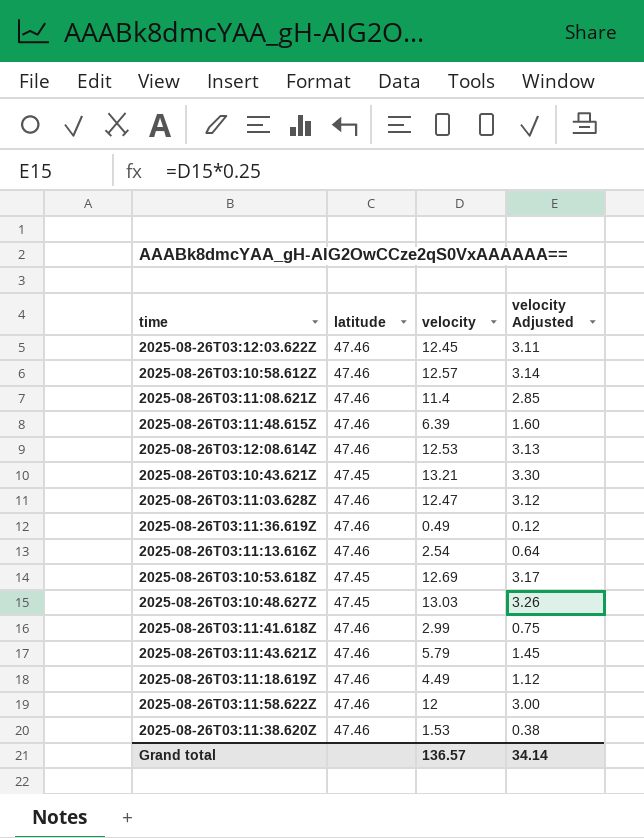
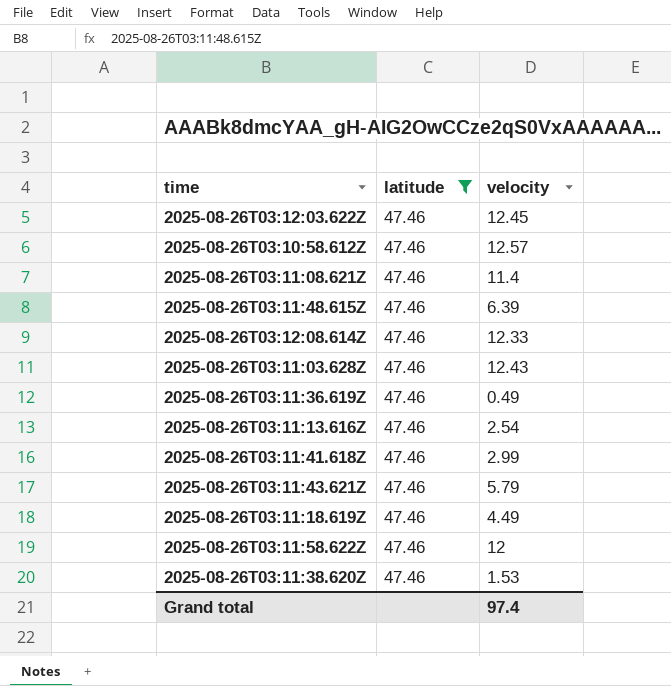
filter: none -> latitude = 47.46
column velocity Adjusted | formula: [velocity] * 0.25 -> none
2025-08-26T03:12:08.614Z | velocity: 12.53 -> 12.33
2025-08-26T03:11:03.628Z | velocity: 12.47 -> 12.43
Grand total | velocity: 136.57 -> 97.4

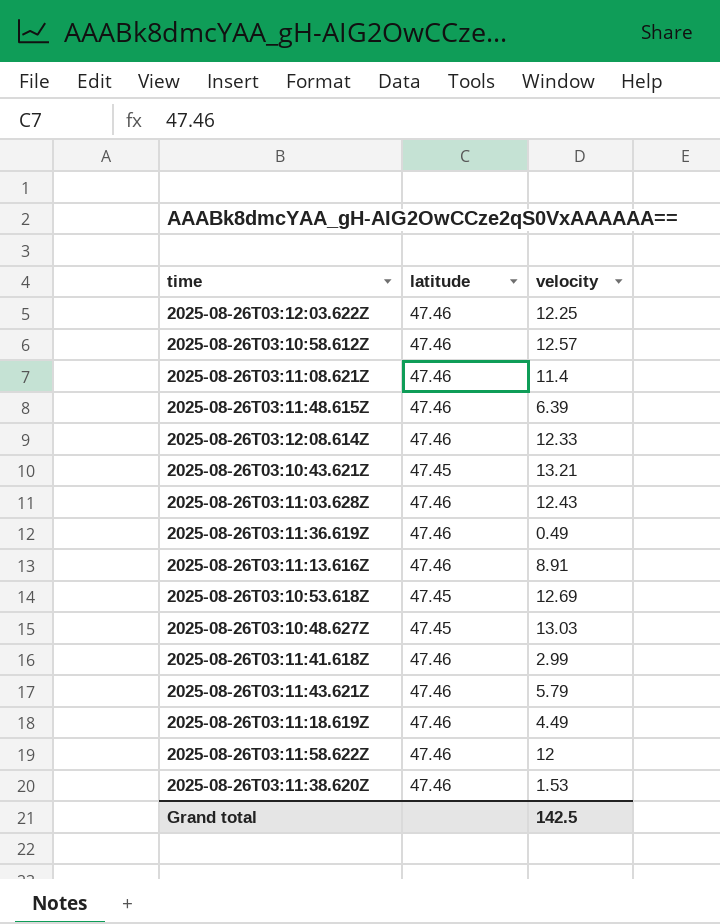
filter: latitude = 47.46 -> none
2025-08-26T03:12:03.622Z | velocity: 12.45 -> 12.25
2025-08-26T03:11:13.616Z | velocity: 2.54 -> 8.91
Grand total | velocity: 97.4 -> 142.5

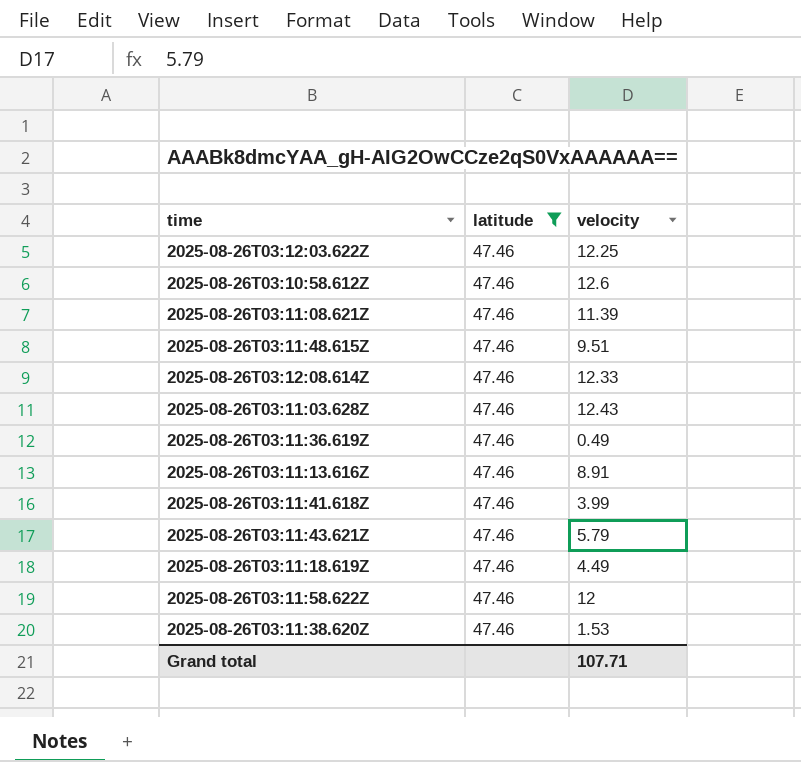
filter: none -> latitude = 47.46
2025-08-26T03:10:58.612Z | velocity: 12.57 -> 12.6
2025-08-26T03:11:08.621Z | velocity: 11.4 -> 11.39
2025-08-26T03:11:48.615Z | velocity: 6.39 -> 9.51
2025-08-26T03:11:41.618Z | velocity: 2.99 -> 3.99
Grand total | velocity: 142.5 -> 107.71

